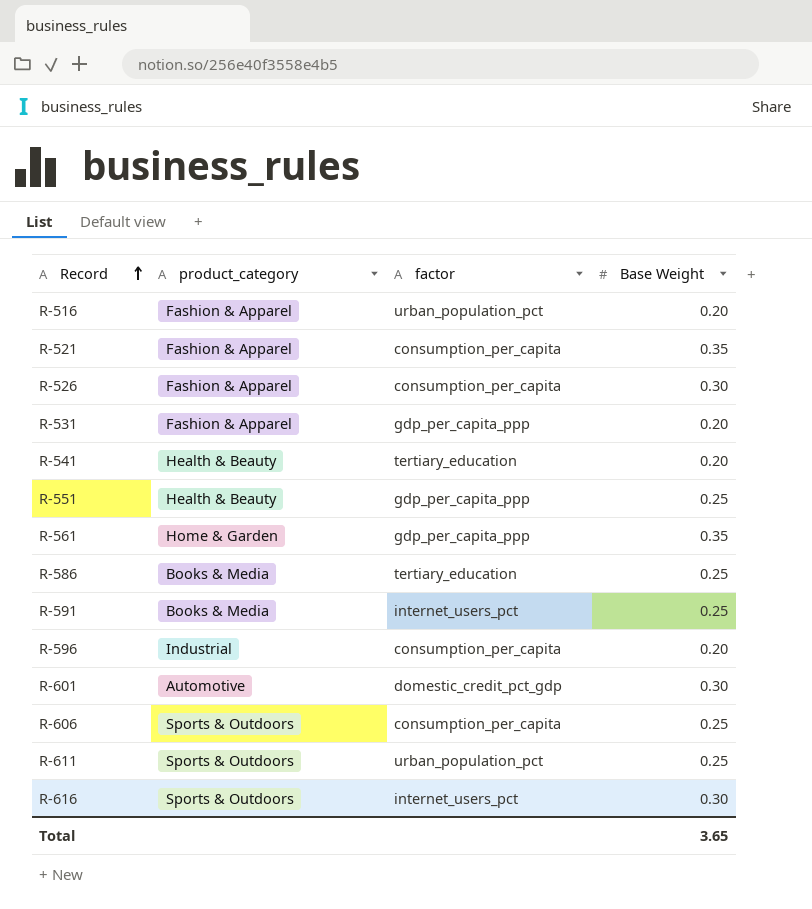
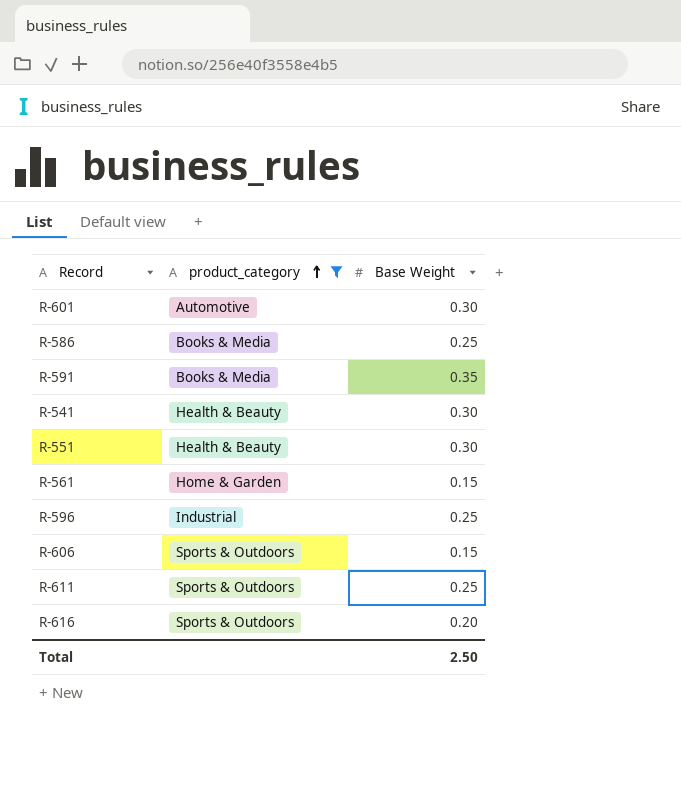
filter: none -> product_category != Fashion & Apparel
row order: Record ascending -> product_category ascending
column factor | position: 3 -> none
R-591 | Base Weight: 0.25 -> 0.35
R-541 | Base Weight: 0.20 -> 0.30
R-551 | Base Weight: 0.25 -> 0.30
R-561 | Base Weight: 0.35 -> 0.15
R-596 | Base Weight: 0.20 -> 0.25
R-606 | Base Weight: 0.25 -> 0.15
R-616 | Base Weight: 0.30 -> 0.20
Total | Base Weight: 3.65 -> 2.50

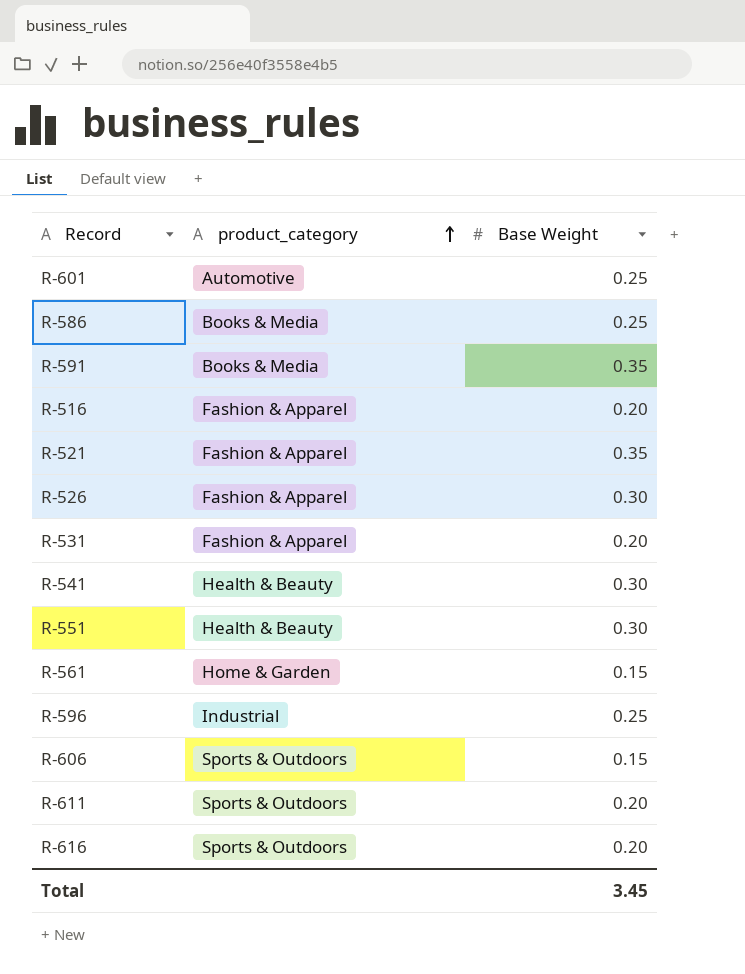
filter: product_category != Fashion & Apparel -> none
R-601 | Base Weight: 0.30 -> 0.25
R-611 | Base Weight: 0.25 -> 0.20
Total | Base Weight: 2.50 -> 3.45

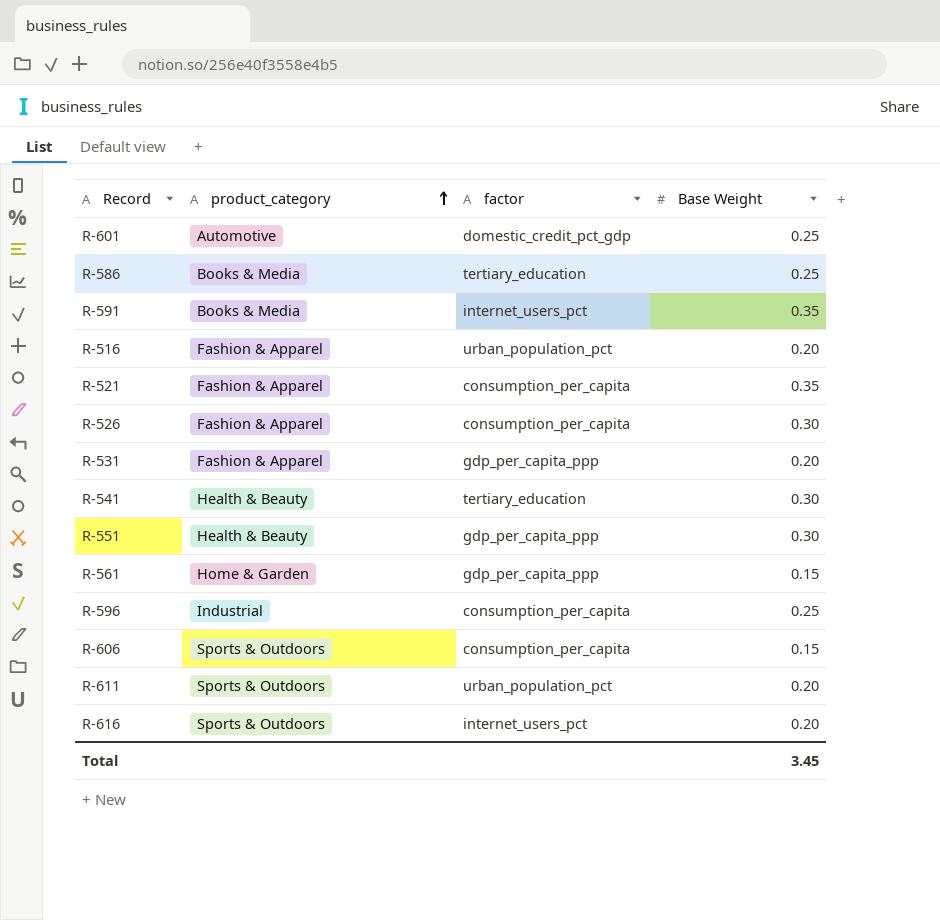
column factor | position: none -> 3

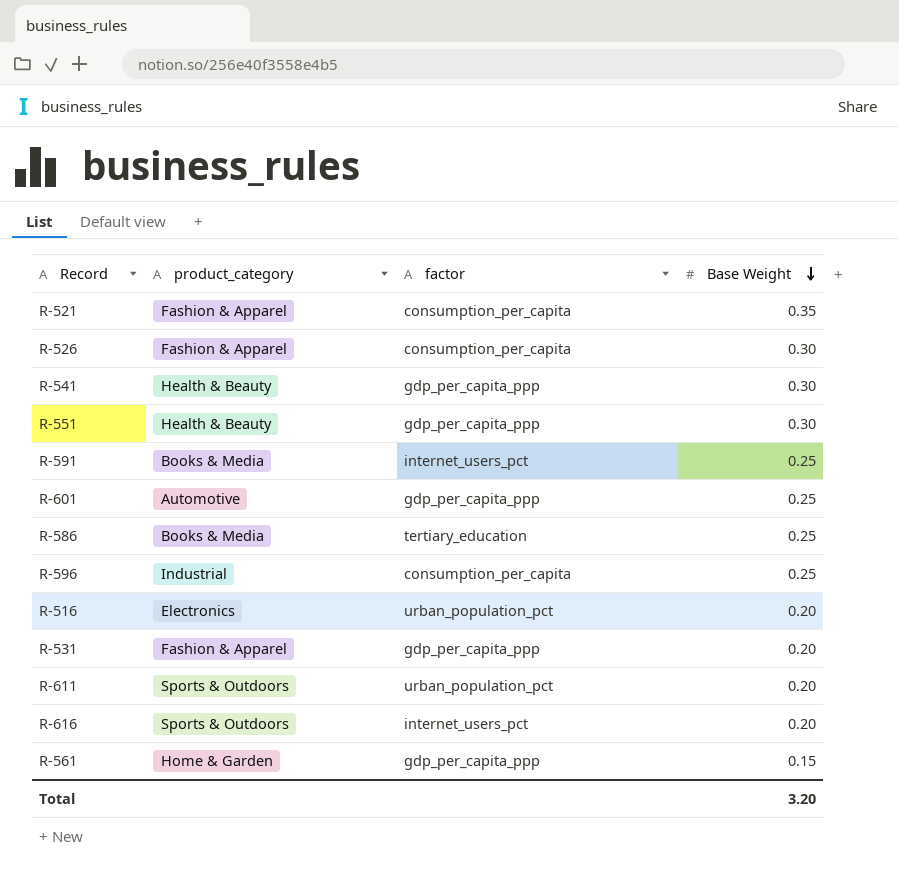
row order: product_category ascending -> Base Weight descending
row R-606: Sports & Outdoors | consumption_per_capita | 0.15 -> none
R-541 | factor: tertiary_education -> gdp_per_capita_ppp
R-591 | Base Weight: 0.35 -> 0.25
R-601 | factor: domestic_credit_pct_gdp -> gdp_per_capita_ppp
R-516 | product_category: Fashion & Apparel -> Electronics
Total | Base Weight: 3.45 -> 3.20

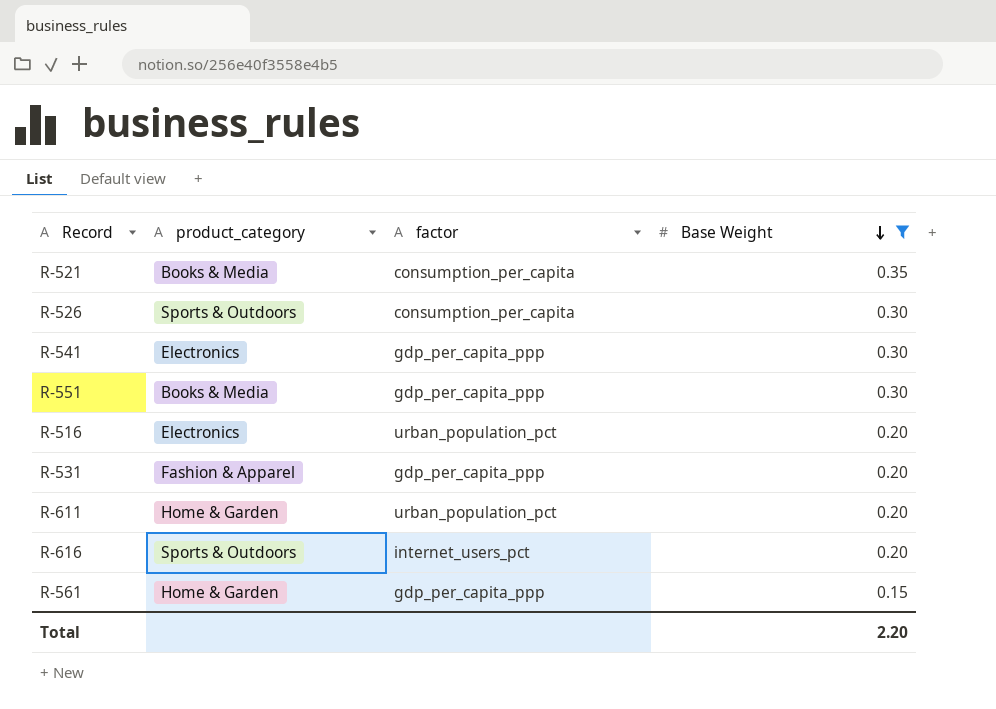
filter: none -> Base Weight != 0.25
R-521 | product_category: Fashion & Apparel -> Books & Media
R-526 | product_category: Fashion & Apparel -> Sports & Outdoors
R-541 | product_category: Health & Beauty -> Electronics
R-551 | product_category: Health & Beauty -> Books & Media
R-611 | product_category: Sports & Outdoors -> Home & Garden
Total | Base Weight: 3.20 -> 2.20

